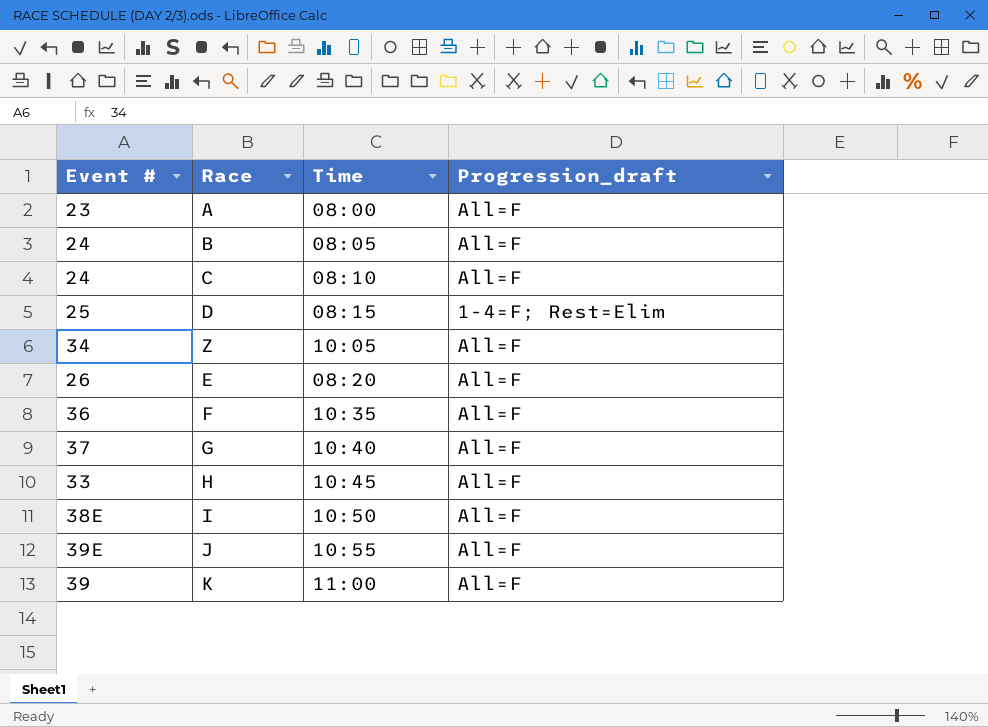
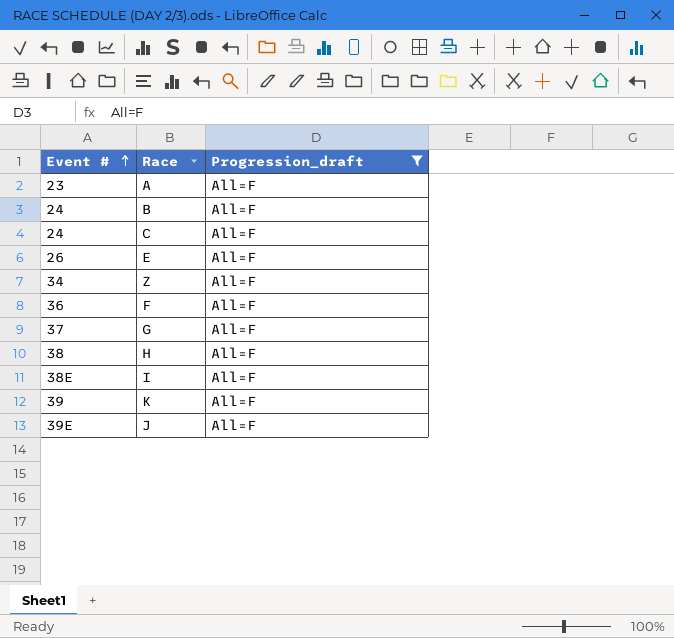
filter: none -> Progression_draft = All=F
row order: none -> Event # ascending
column Time | position: 3 -> none
H | Event #: 33 -> 38

